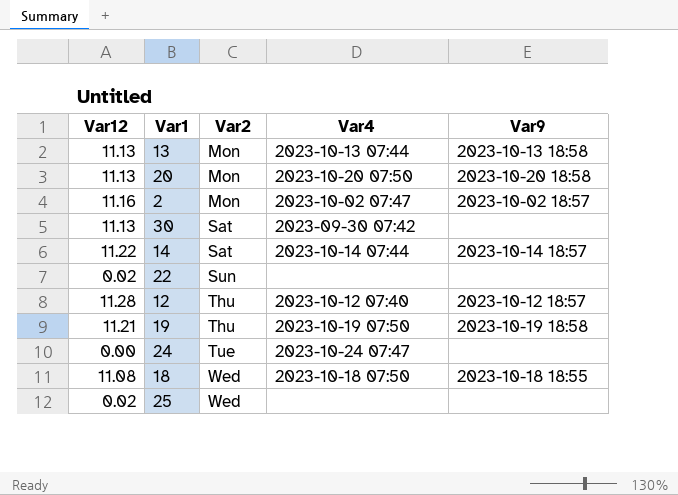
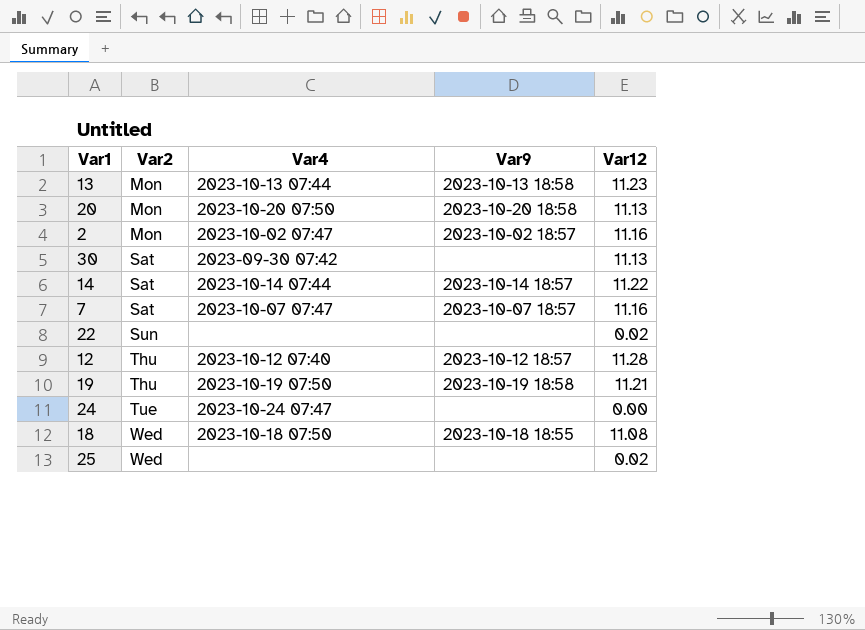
column Var12 | position: 1 -> 5
13 | Var12: 11.13 -> 11.23
row 7: none -> Sat | 2023-10-07 07:47 | 2023-10-07 18:57 | 11.16

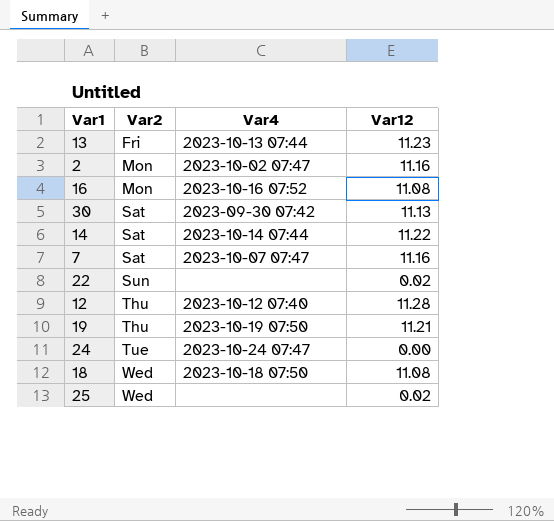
column Var9 | position: 4 -> none
row 20: Mon | 2023-10-20 07:50 | 2023-10-20 18:58 | 11.13 -> none
13 | Var2: Mon -> Fri
row 16: none -> Mon | 2023-10-16 07:52 | 11.08

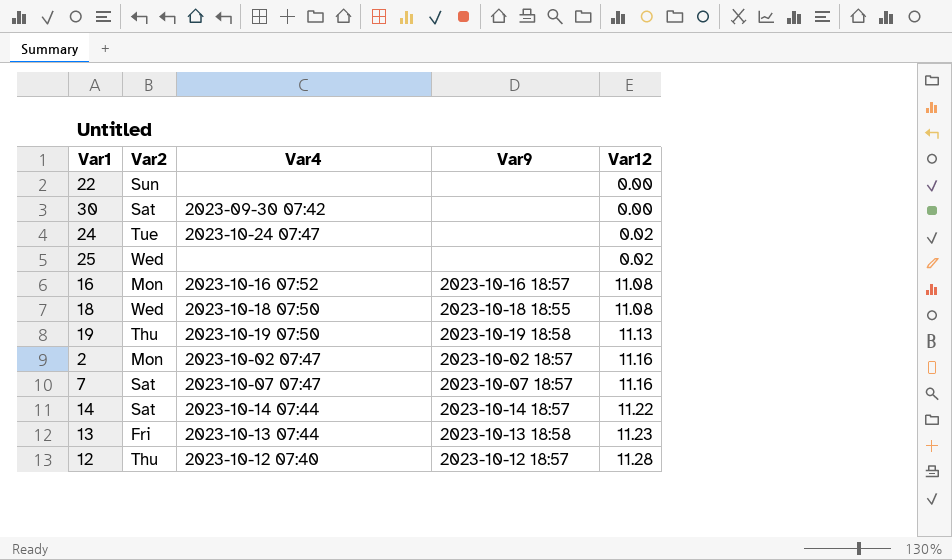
row order: Var2 ascending -> Var12 ascending
column Var9 | position: none -> 4
22 | Var12: 0.02 -> 0.00
30 | Var12: 11.13 -> 0.00
24 | Var12: 0.00 -> 0.02
19 | Var12: 11.21 -> 11.13

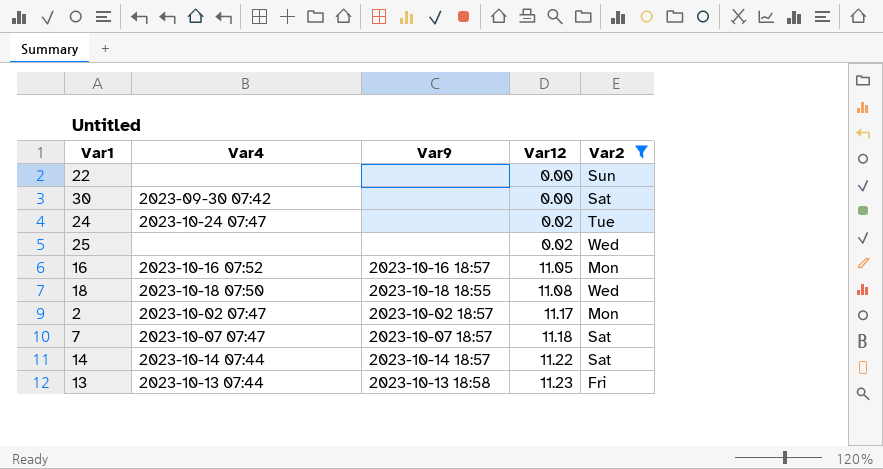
filter: none -> Var2 != Thu
column Var2 | position: 2 -> 5
16 | Var12: 11.08 -> 11.05
2 | Var12: 11.16 -> 11.17
7 | Var12: 11.16 -> 11.18

